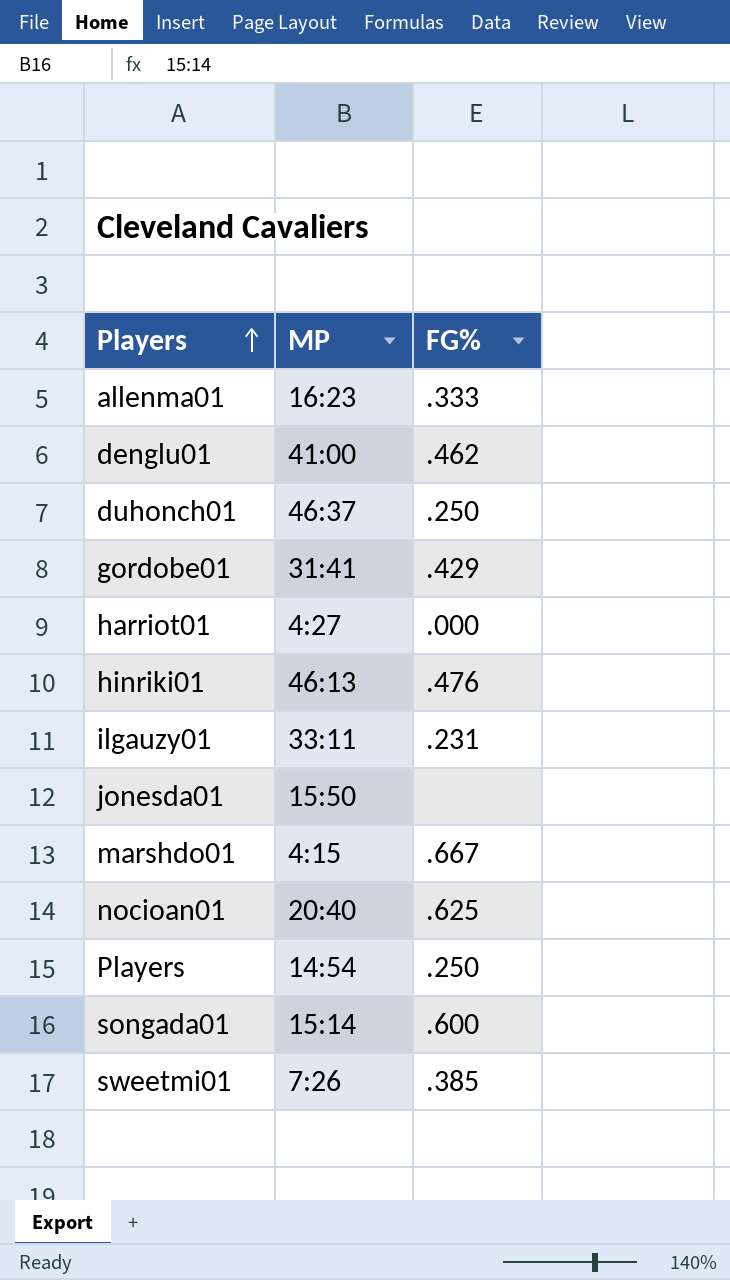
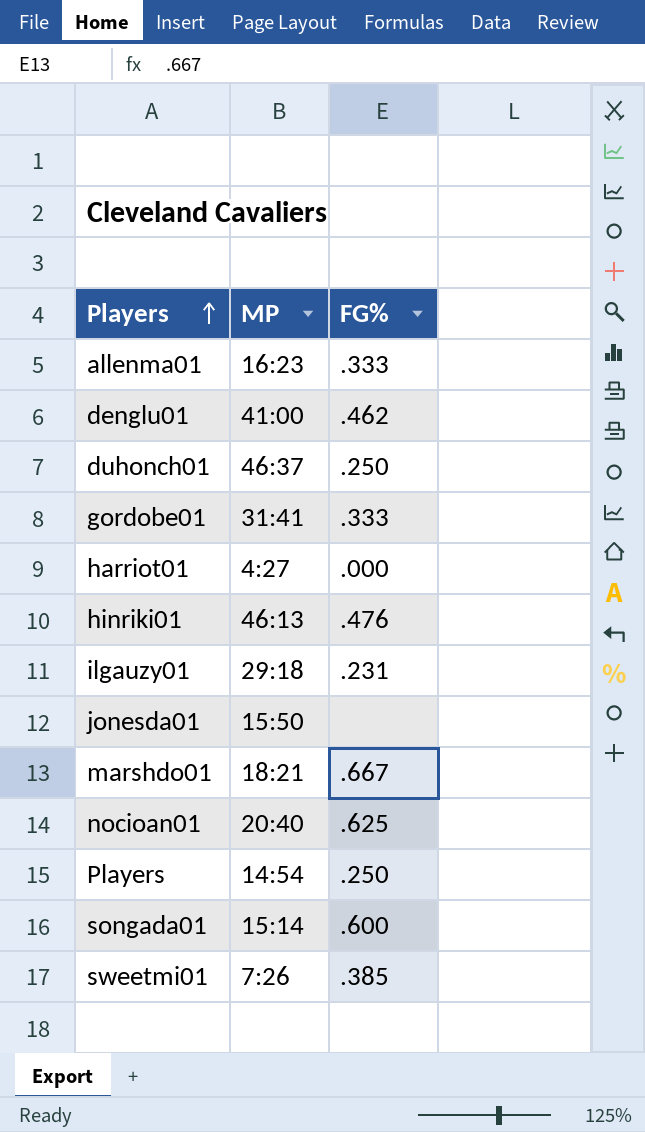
gordobe01 | FG%: .429 -> .333
ilgauzy01 | MP: 33:11 -> 29:18
marshdo01 | MP: 4:15 -> 18:21

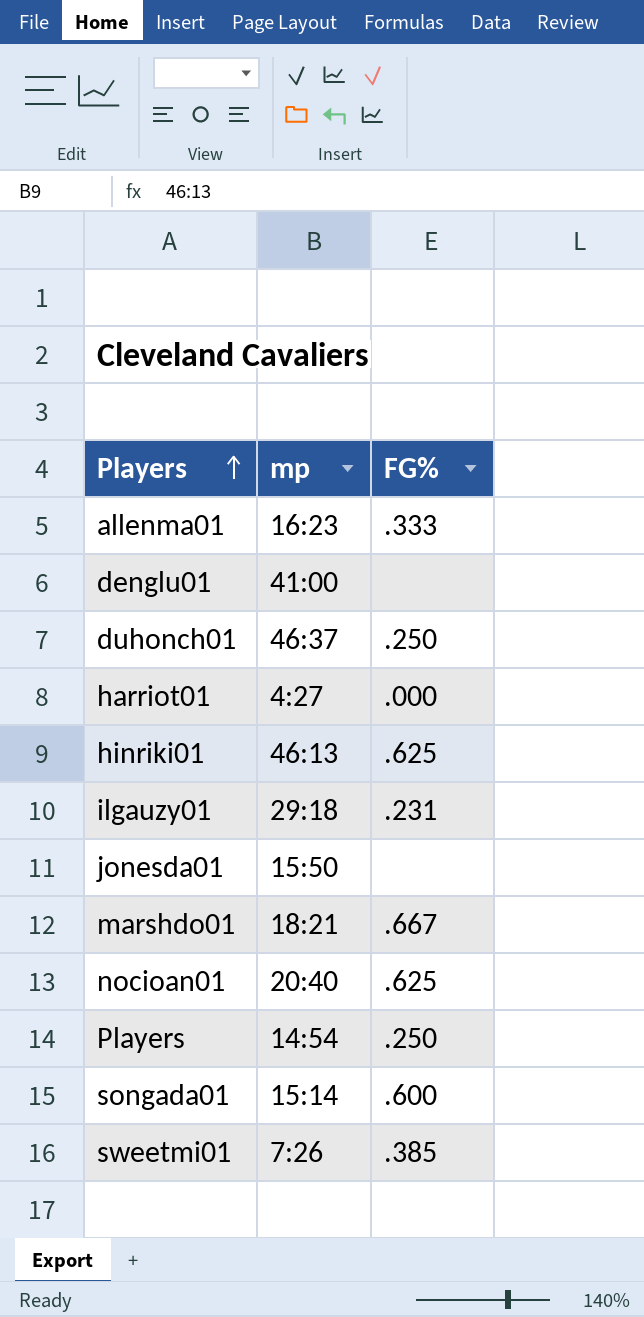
column name: MP -> mp
row gordobe01: 31:41 | .333 -> none
denglu01 | FG%: .462 -> none
hinriki01 | FG%: .476 -> .625

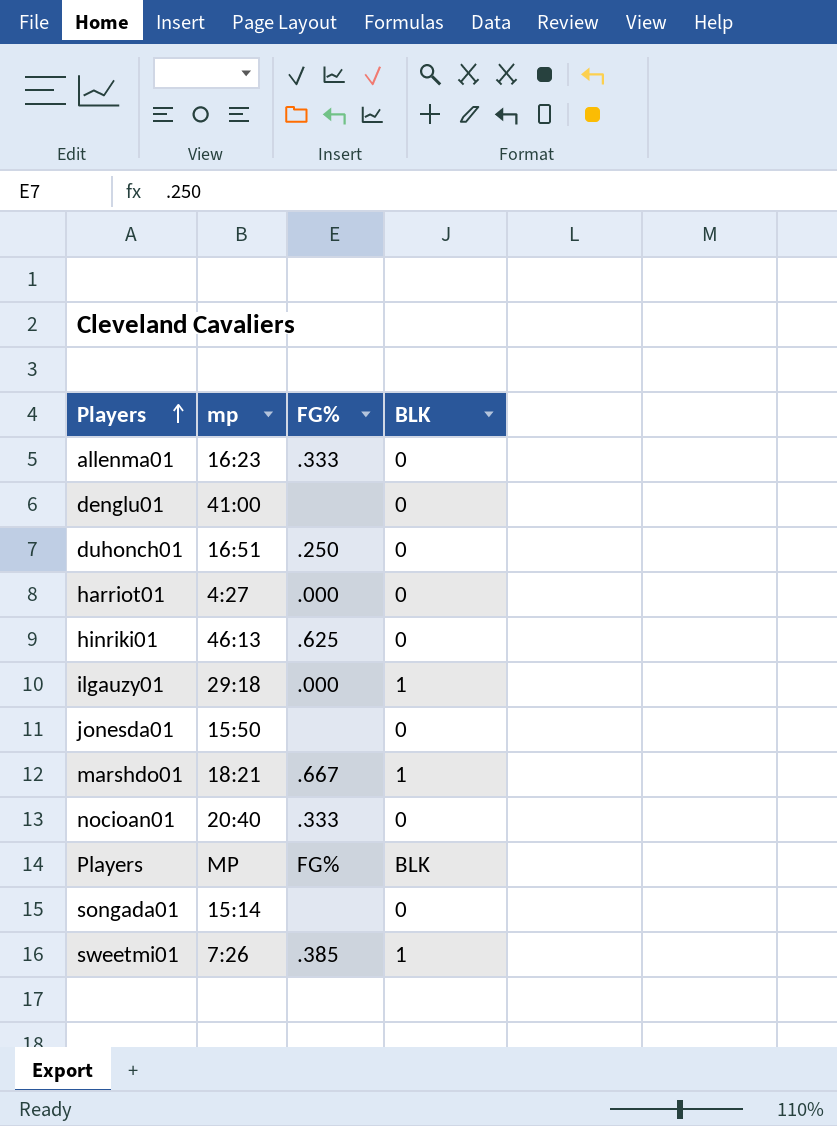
column BLK | position: none -> 4
duhonch01 | mp: 46:37 -> 16:51
ilgauzy01 | FG%: .231 -> .000
nocioan01 | FG%: .625 -> .333
Players | mp: 14:54 -> MP
Players | FG%: .250 -> FG%
songada01 | FG%: .600 -> none

